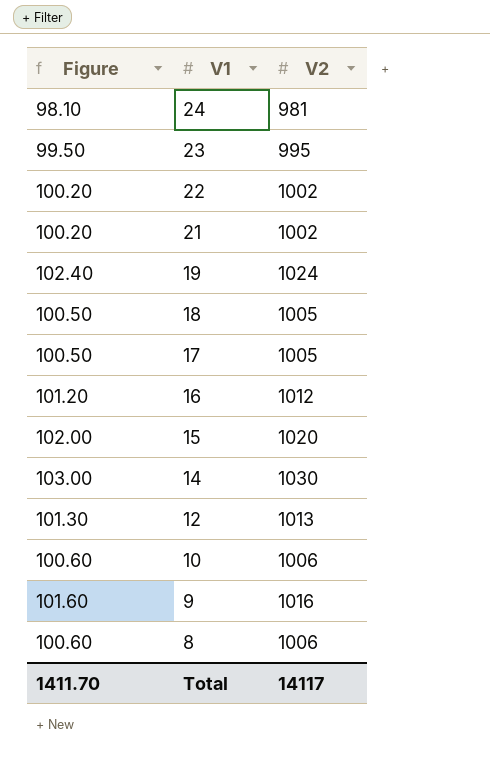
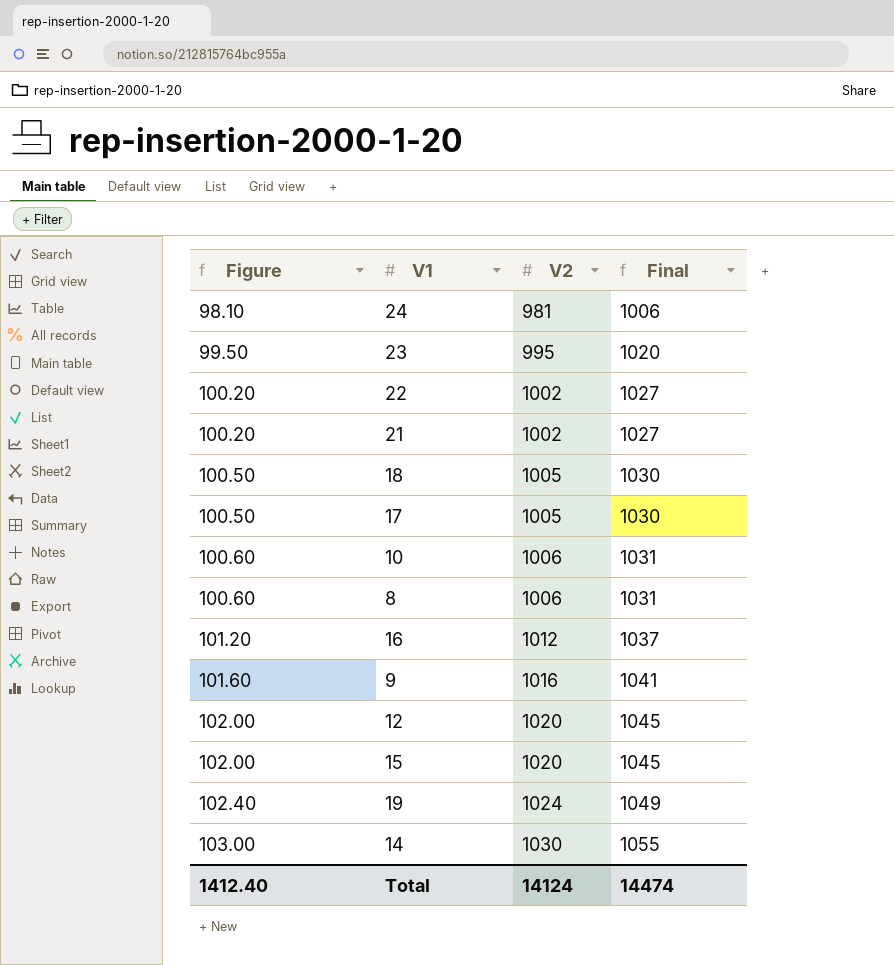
row order: V1 descending -> Figure ascending
column Final | formula: none -> [V2] + 25
12 | Figure: 101.30 -> 102.00
12 | V2: 1013 -> 1020
Total | Figure: 1411.70 -> 1412.40
Total | V2: 14117 -> 14124

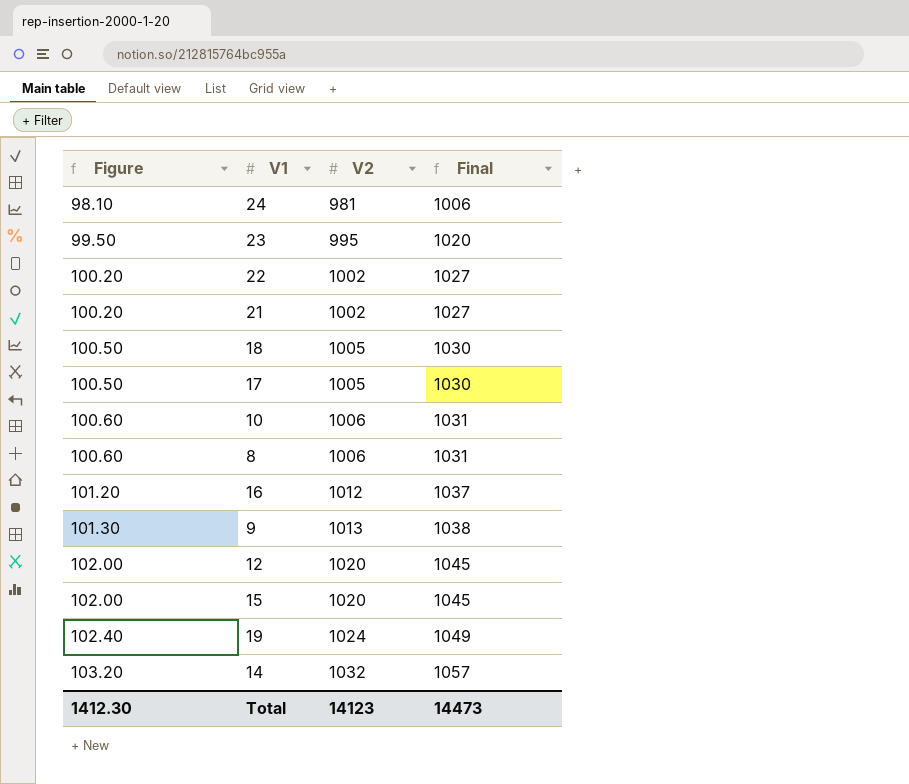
9 | Figure: 101.60 -> 101.30
9 | V2: 1016 -> 1013
9 | Final: 1041 -> 1038
14 | Figure: 103.00 -> 103.20
14 | V2: 1030 -> 1032
14 | Final: 1055 -> 1057
Total | Figure: 1412.40 -> 1412.30
Total | V2: 14124 -> 14123
Total | Final: 14474 -> 14473

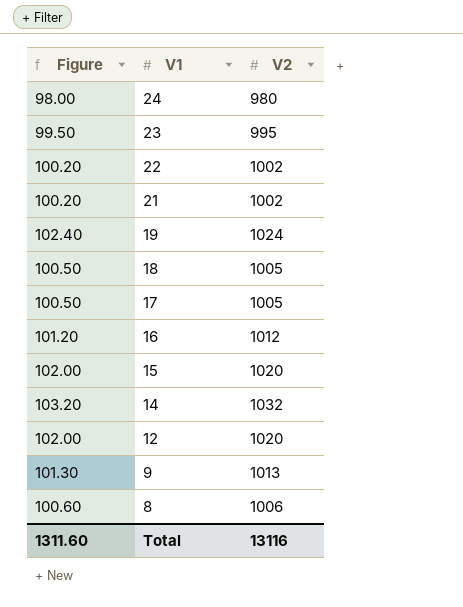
row order: Figure ascending -> V1 descending
column Final | formula: [V2] + 25 -> none
row 10: 100.60 | 1006 | 1031 -> none
24 | Figure: 98.10 -> 98.00
24 | V2: 981 -> 980
Total | Figure: 1412.30 -> 1311.60
Total | V2: 14123 -> 13116

